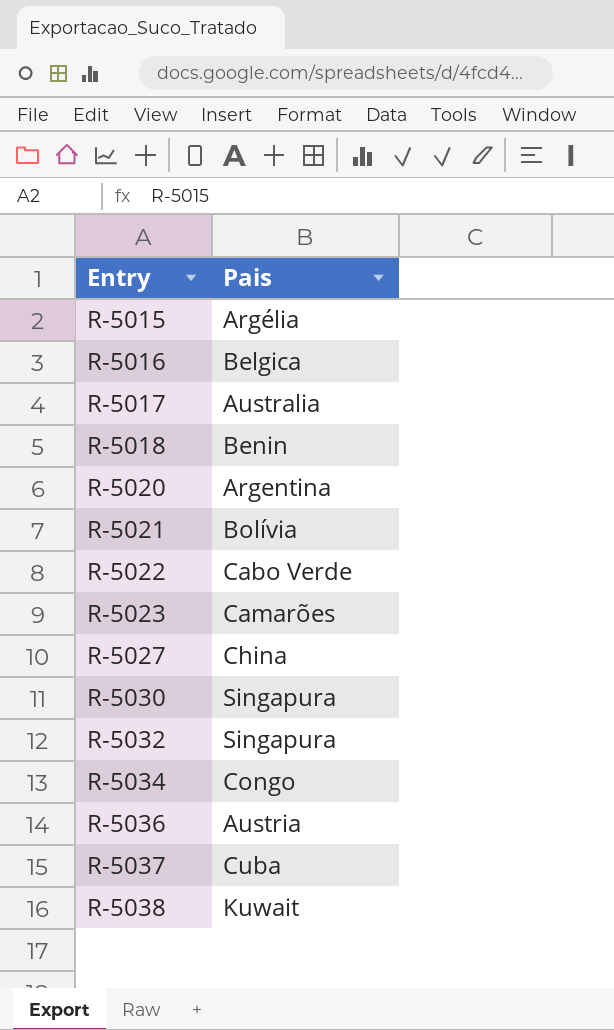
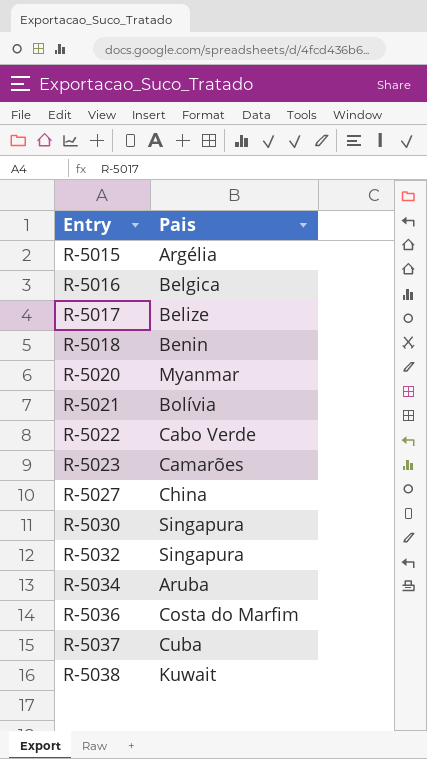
R-5017 | Pais: Australia -> Belize
R-5020 | Pais: Argentina -> Myanmar
R-5034 | Pais: Congo -> Aruba
R-5036 | Pais: Austria -> Costa do Marfim

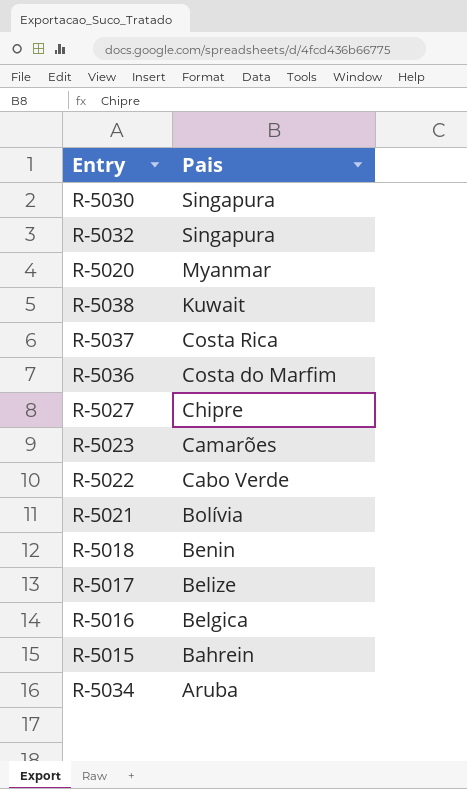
row order: Entry ascending -> Pais descending
R-5037 | Pais: Cuba -> Costa Rica
R-5027 | Pais: China -> Chipre
R-5015 | Pais: Argélia -> Bahrein

